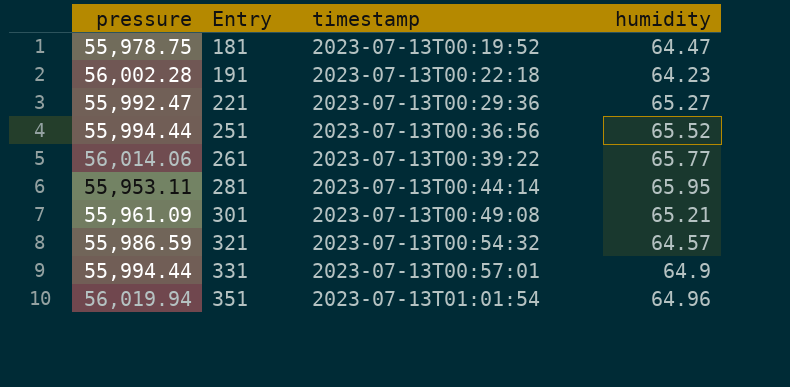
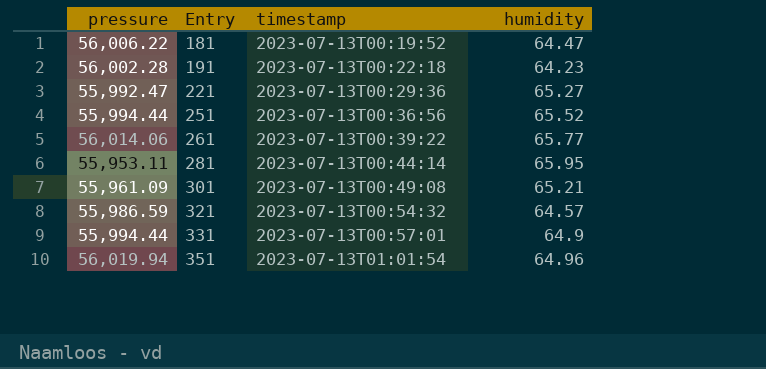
181 | pressure: 55,978.75 -> 56,006.22

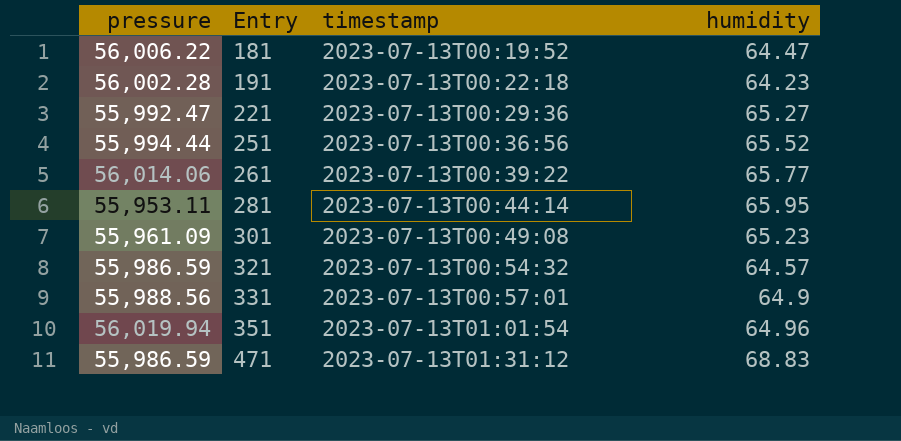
301 | humidity: 65.21 -> 65.23
331 | pressure: 55,994.44 -> 55,988.56
row 471: none -> 55,986.59 | 2023-07-13T01:31:12 | 68.83

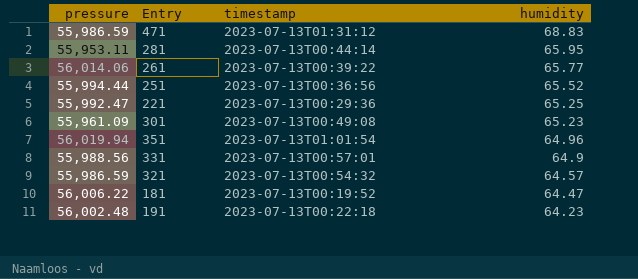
row order: Entry ascending -> humidity descending
221 | humidity: 65.27 -> 65.25
191 | pressure: 56,002.28 -> 56,002.48

